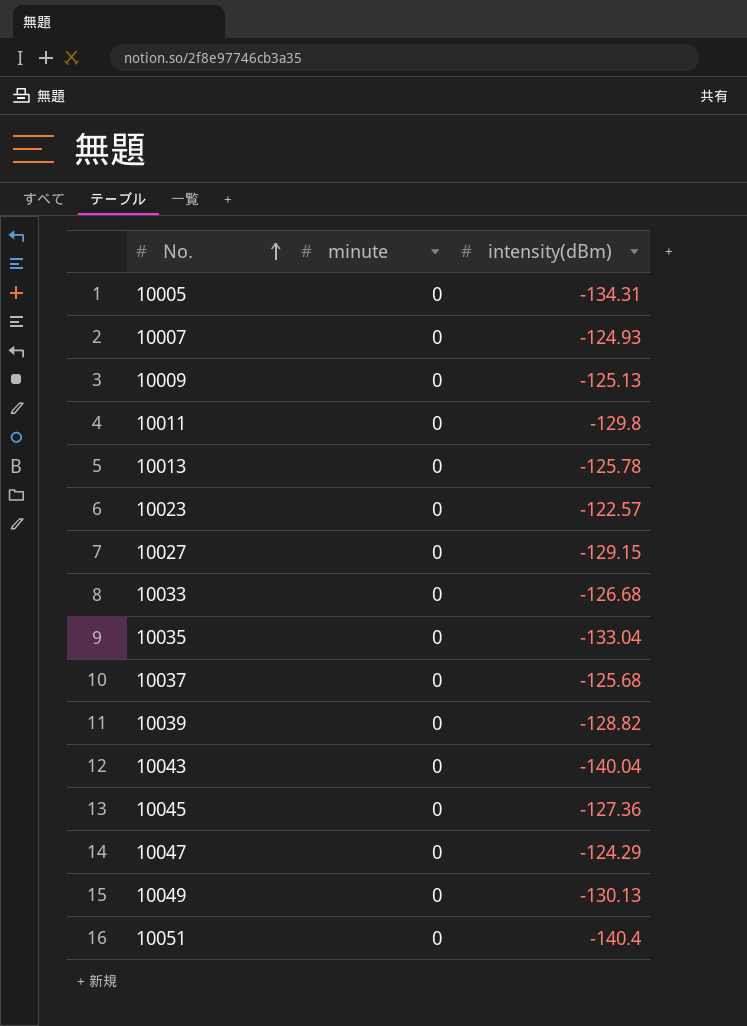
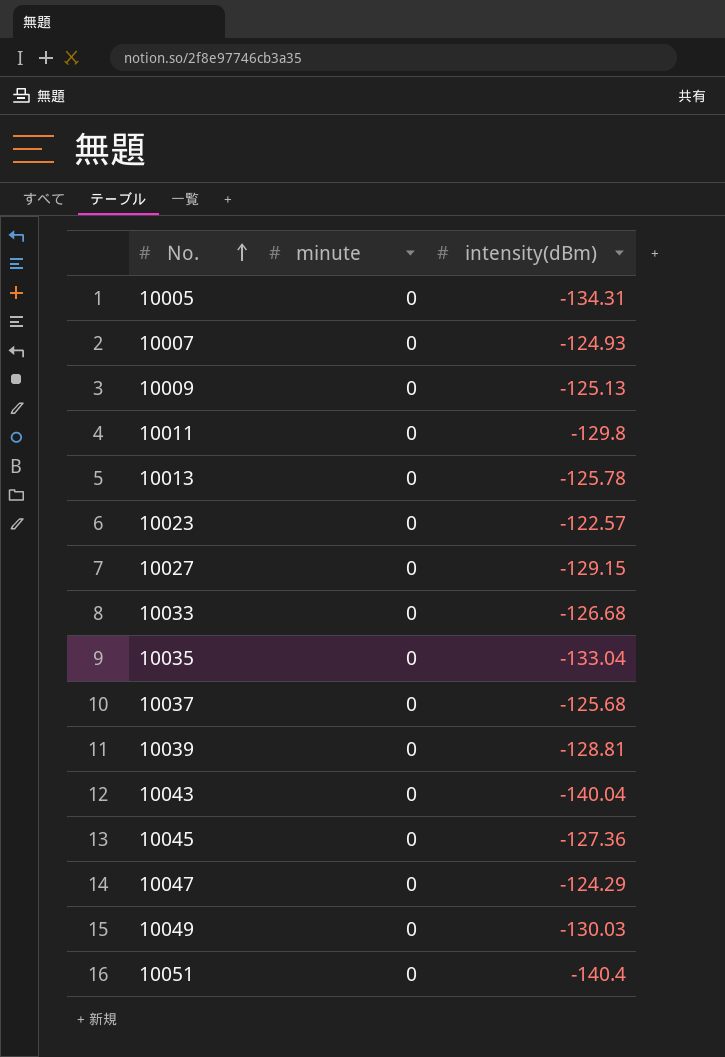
10039 | intensity(dBm): -128.82 -> -128.81
10049 | intensity(dBm): -130.13 -> -130.03

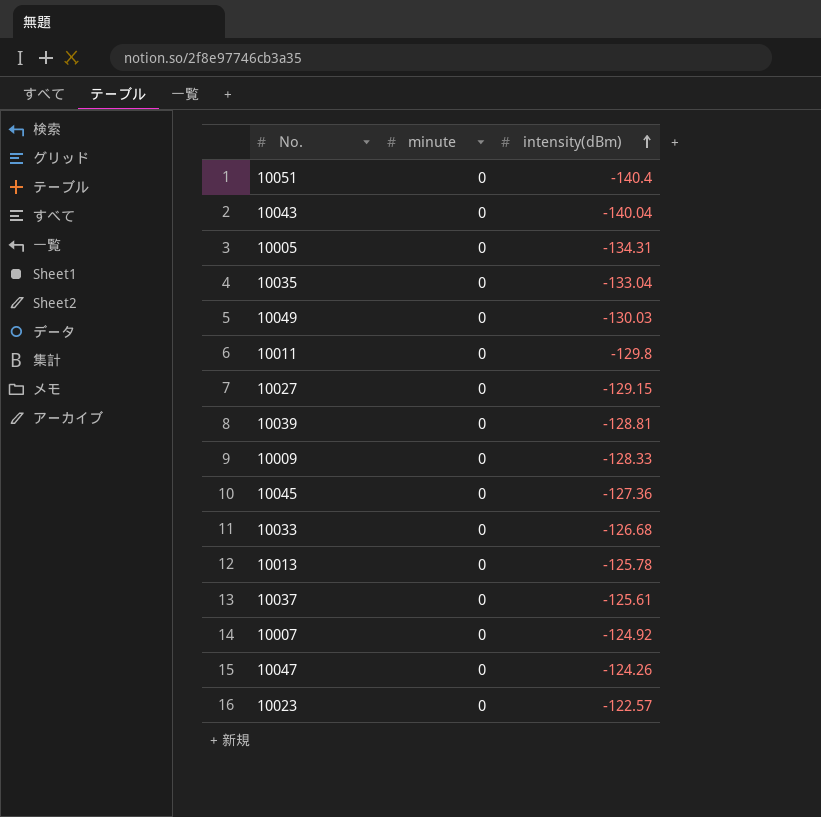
row order: No. ascending -> intensity(dBm) ascending
10009 | intensity(dBm): -125.13 -> -128.33
10037 | intensity(dBm): -125.68 -> -125.61
10007 | intensity(dBm): -124.93 -> -124.92
10047 | intensity(dBm): -124.29 -> -124.26

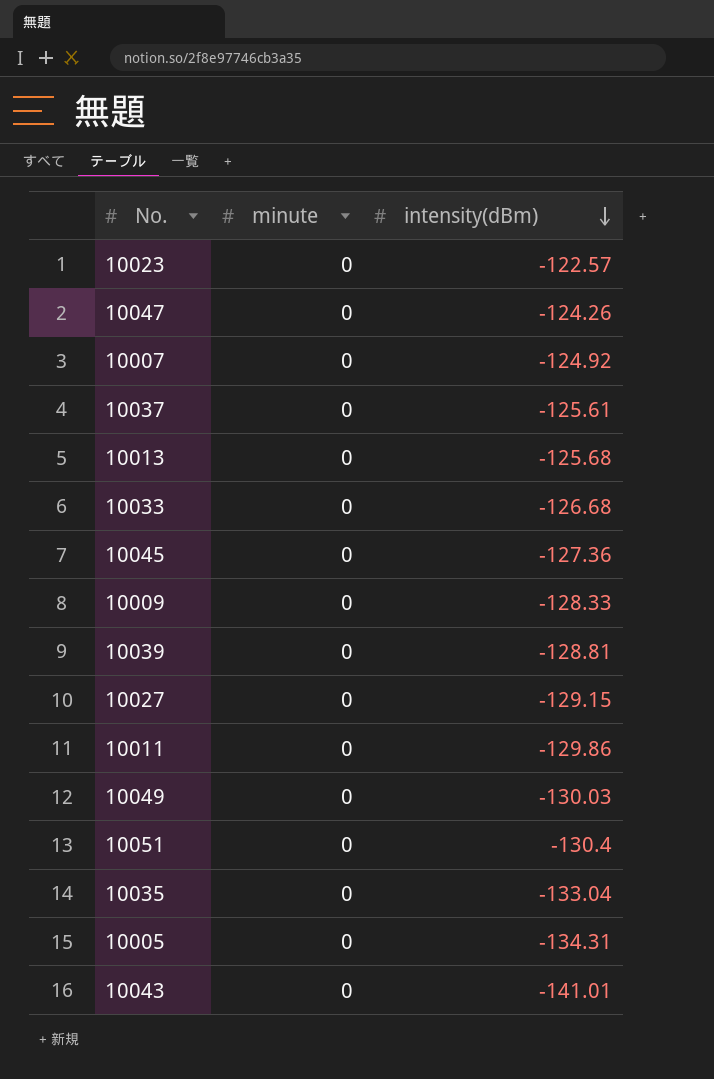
row order: intensity(dBm) ascending -> intensity(dBm) descending
10013 | intensity(dBm): -125.78 -> -125.68
10011 | intensity(dBm): -129.8 -> -129.86
10051 | intensity(dBm): -140.4 -> -130.4
10043 | intensity(dBm): -140.04 -> -141.01

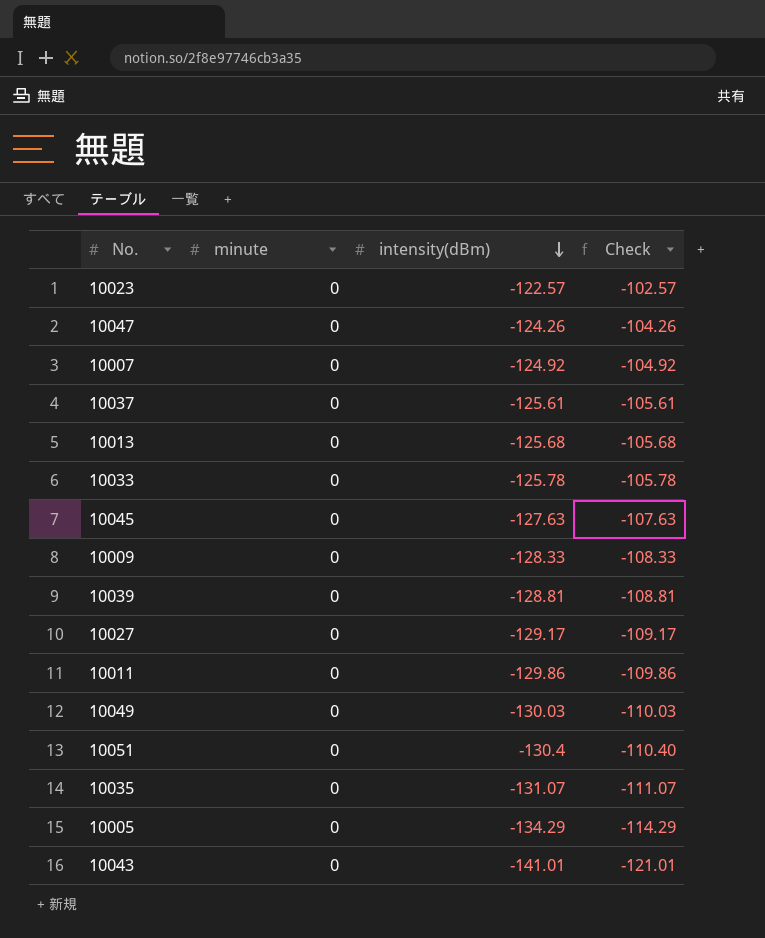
column Check | formula: none -> [intensity(dBm)] + 20
10033 | intensity(dBm): -126.68 -> -125.78
10045 | intensity(dBm): -127.36 -> -127.63
10027 | intensity(dBm): -129.15 -> -129.17
10035 | intensity(dBm): -133.04 -> -131.07
10005 | intensity(dBm): -134.31 -> -134.29

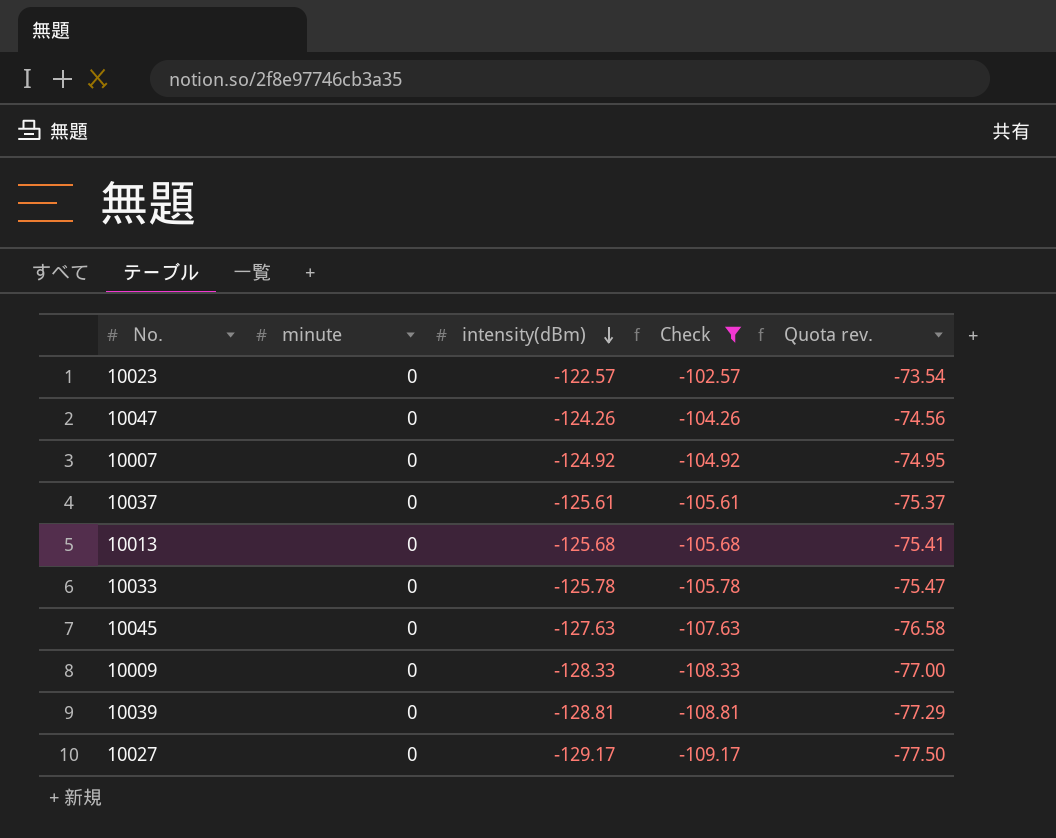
filter: none -> Check >= -109.17
column Quota rev. | formula: none -> [intensity(dBm)] * 0.6

